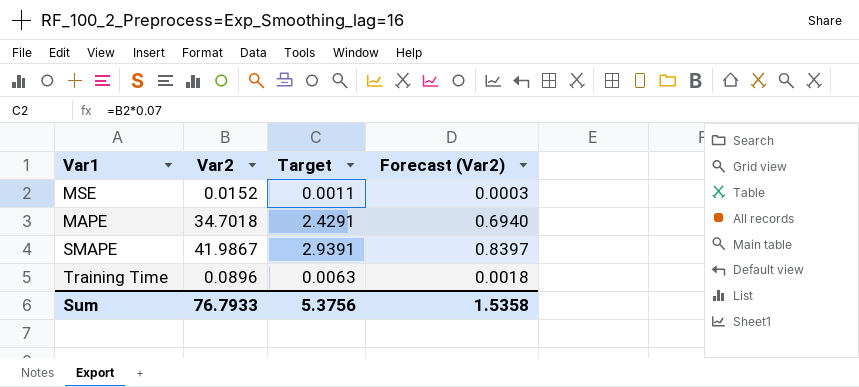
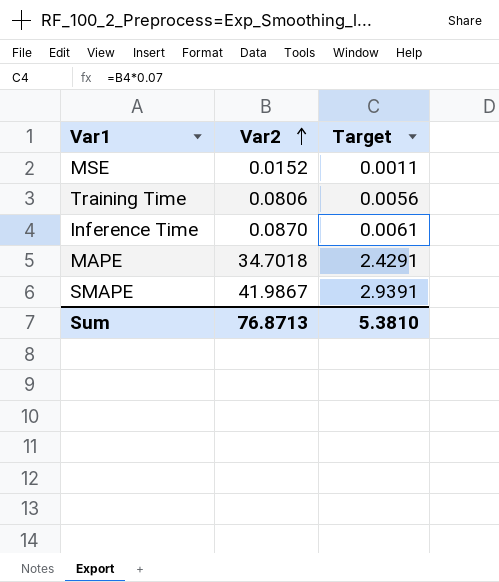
row order: none -> Var2 ascending
column Forecast (Var2) | formula: [Var2] * 0.02 -> none
Training Time | Var2: 0.0896 -> 0.0806
Training Time | Target: 0.0063 -> 0.0056
row Inference Time: none -> 0.0870 | 0.0061
Sum | Var2: 76.7933 -> 76.8713
Sum | Target: 5.3756 -> 5.3810

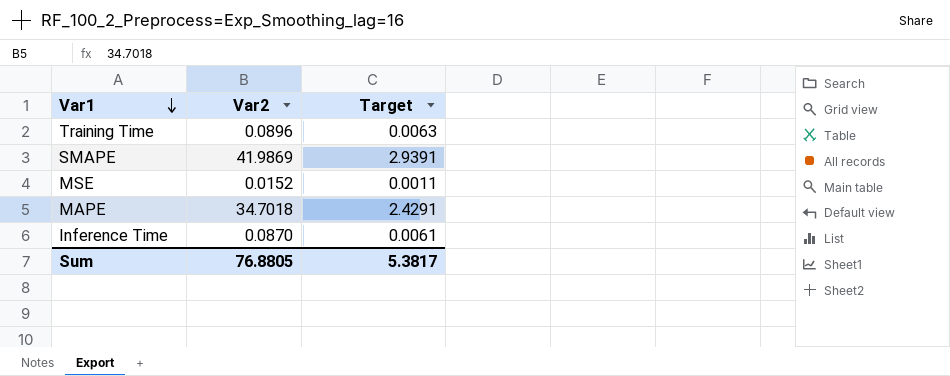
row order: Var2 ascending -> Var1 descending
Training Time | Var2: 0.0806 -> 0.0896
Training Time | Target: 0.0056 -> 0.0063
SMAPE | Var2: 41.9867 -> 41.9869
Sum | Var2: 76.8713 -> 76.8805
Sum | Target: 5.3810 -> 5.3817

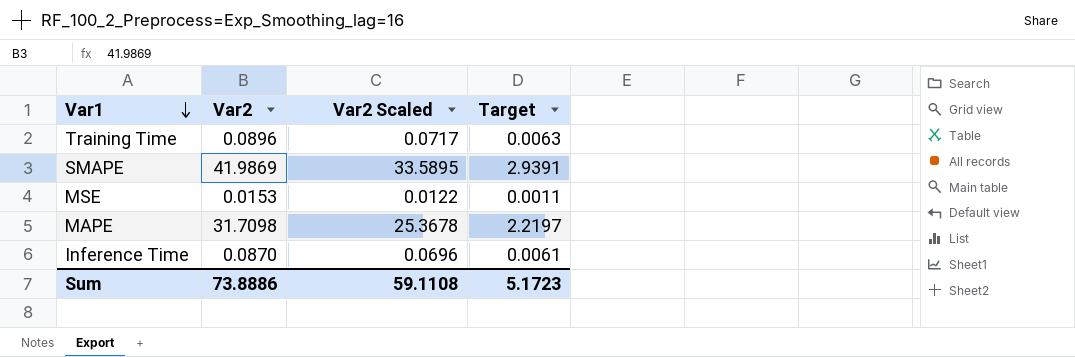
column Var2 Scaled | formula: none -> [Var2] * 0.8
MSE | Var2: 0.0152 -> 0.0153
MAPE | Var2: 34.7018 -> 31.7098
MAPE | Target: 2.4291 -> 2.2197
Sum | Var2: 76.8805 -> 73.8886
Sum | Target: 5.3817 -> 5.1723

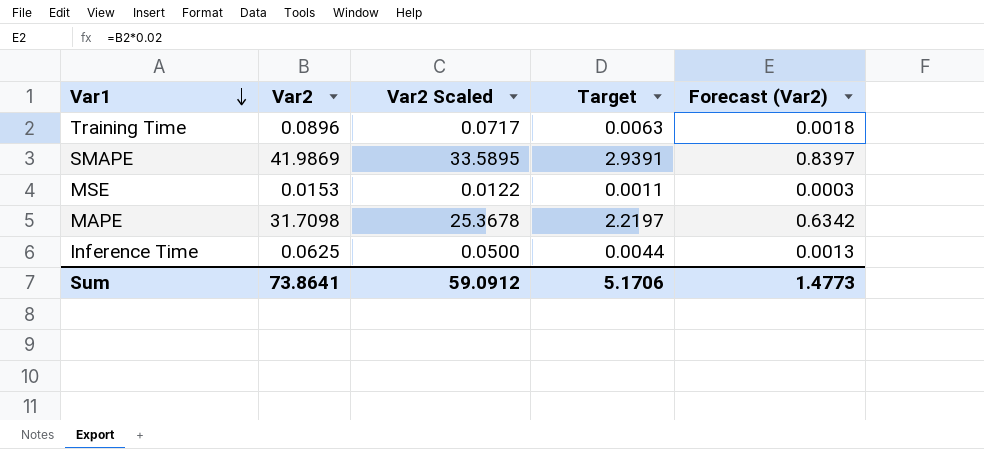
column Forecast (Var2) | formula: none -> [Var2] * 0.02
Inference Time | Var2: 0.0870 -> 0.0625
Inference Time | Var2 Scaled: 0.0696 -> 0.0500
Inference Time | Target: 0.0061 -> 0.0044
Sum | Var2: 73.8886 -> 73.8641
Sum | Var2 Scaled: 59.1108 -> 59.0912
Sum | Target: 5.1723 -> 5.1706

